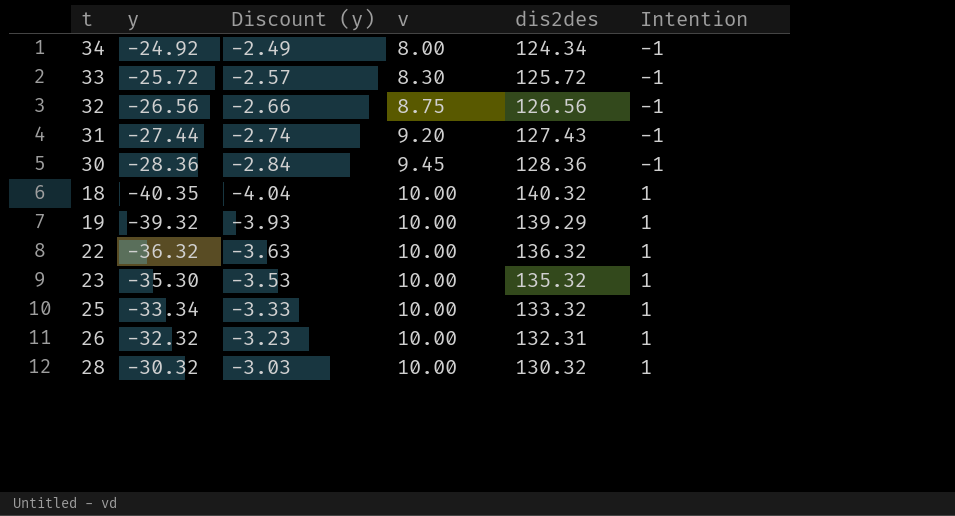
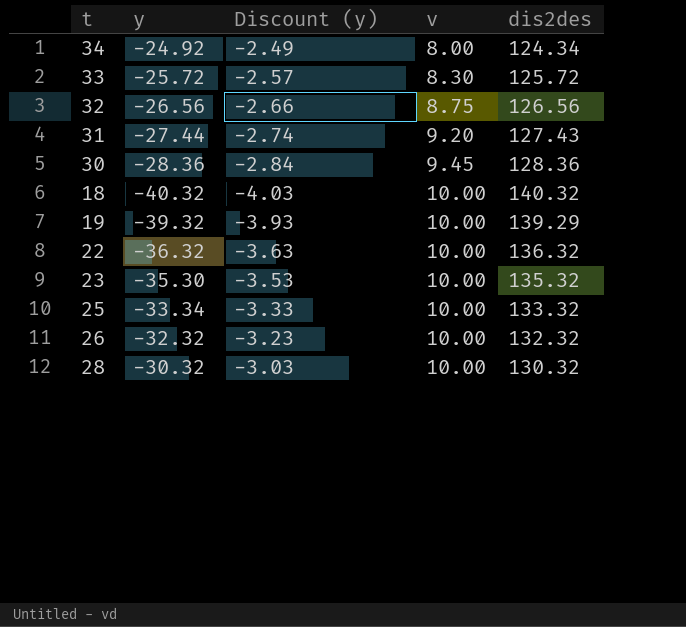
column Intention | position: 6 -> none
18 | y: -40.35 -> -40.32
18 | Discount (y): -4.04 -> -4.03
26 | dis2des: 132.31 -> 132.32

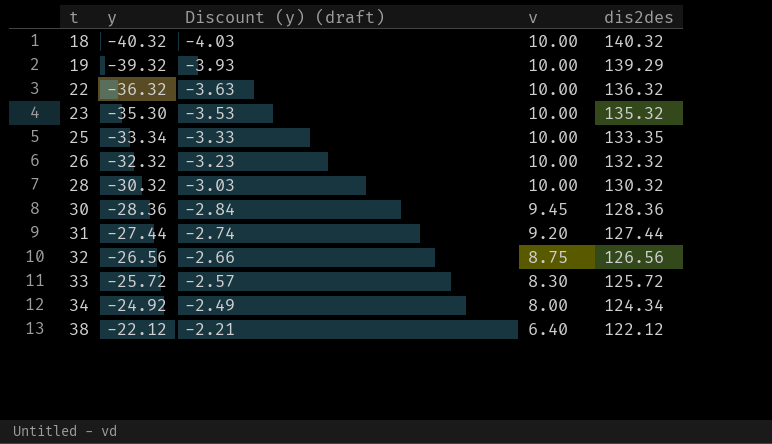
row order: v ascending -> t ascending
column name: Discount (y) -> Discount (y) (draft)
25 | dis2des: 133.32 -> 133.35
31 | dis2des: 127.43 -> 127.44
row 38: none -> -22.12 | -2.21 | 6.40 | 122.12

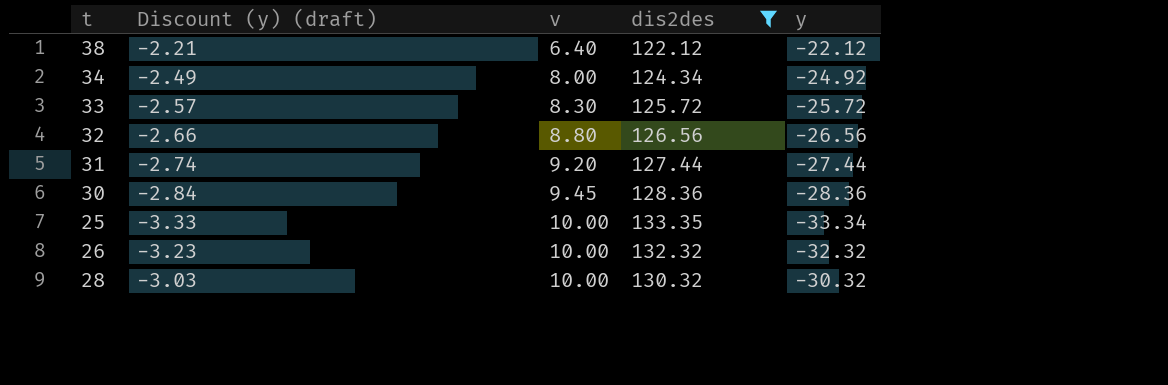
filter: none -> dis2des <= 133.35
row order: t ascending -> v ascending
column y | position: 2 -> 5
32 | v: 8.75 -> 8.80

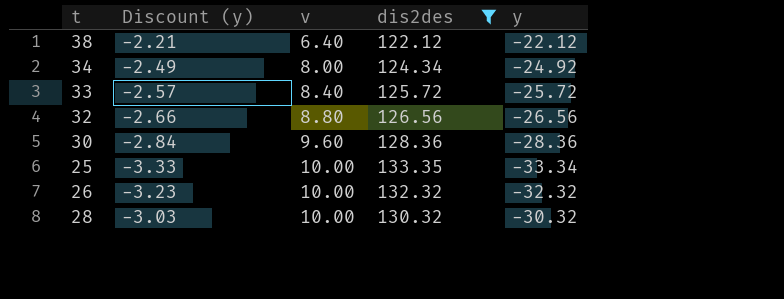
column name: Discount (y) (draft) -> Discount (y)
row 31: -2.74 | 9.20 | 127.44 | -27.44 -> none
33 | v: 8.30 -> 8.40
30 | v: 9.45 -> 9.60

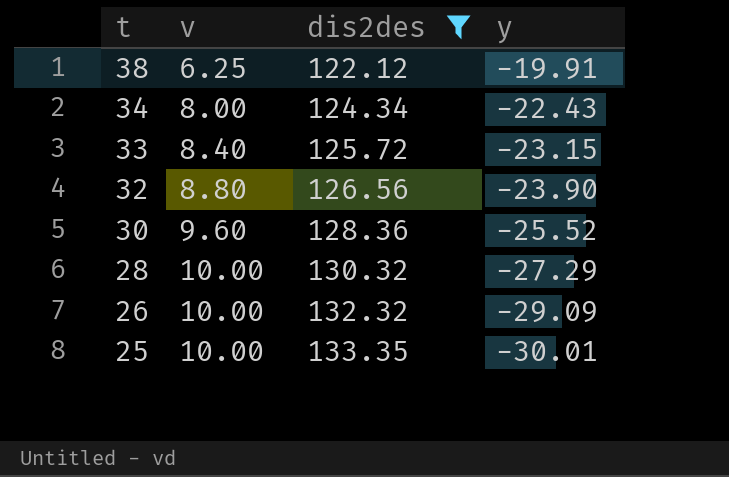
row order: v ascending -> t descending
column Discount (y) | formula: [y] * 0.1 -> none
38 | v: 6.40 -> 6.25
38 | y: -22.12 -> -19.91
34 | y: -24.92 -> -22.43
33 | y: -25.72 -> -23.15
32 | y: -26.56 -> -23.90
30 | y: -28.36 -> -25.52
28 | y: -30.32 -> -27.29
26 | y: -32.32 -> -29.09
25 | y: -33.34 -> -30.01

